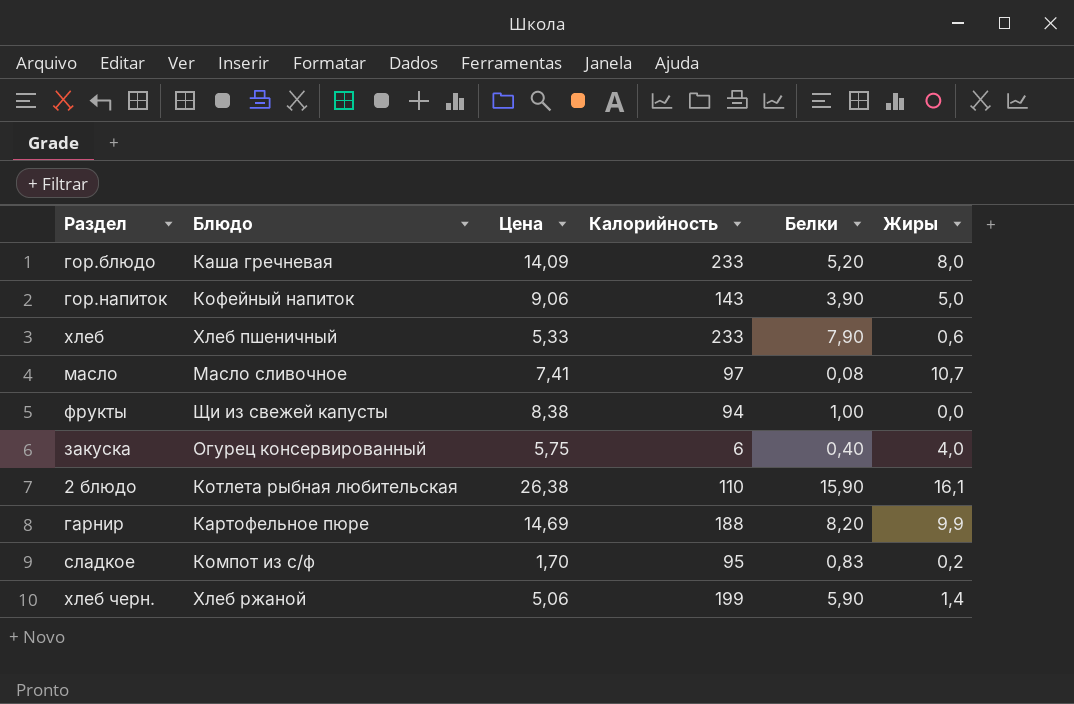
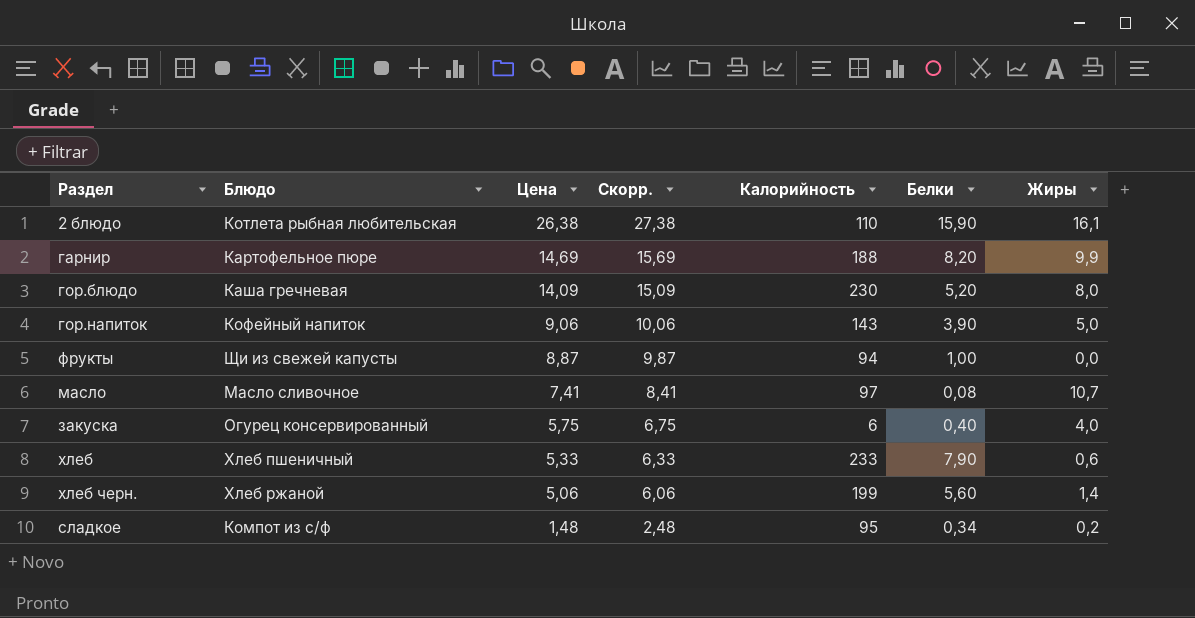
row order: none -> Цена descending
column Скорр. | formula: none -> [Цена] + 1
гор.блюдо | Калорийность: 233 -> 230
фрукты | Цена: 8,38 -> 8,87
хлеб черн. | Белки: 5,90 -> 5,60
сладкое | Цена: 1,70 -> 1,48
сладкое | Белки: 0,83 -> 0,34

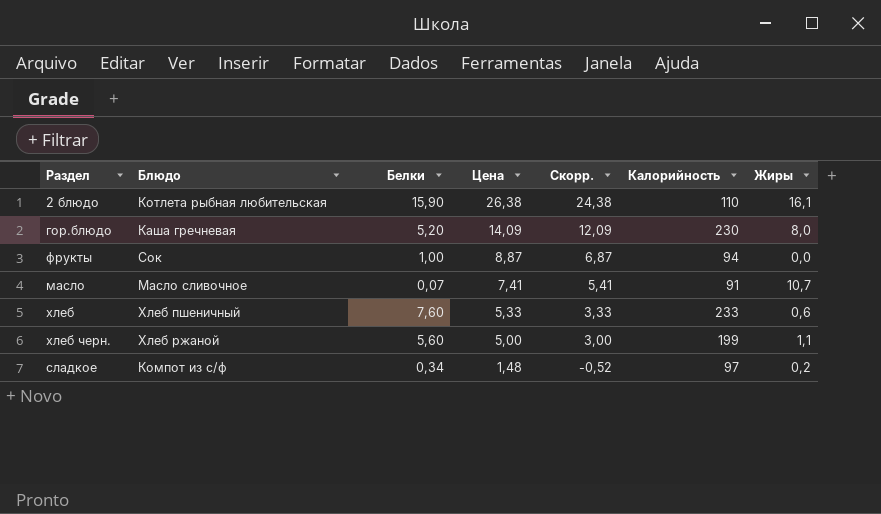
column Белки | position: 6 -> 3
column Скорр. | formula: [Цена] + 1 -> [Цена] - 2
row гарнир: Картофельное пюре | 14,69 | 15,69 | 188 | 8,20 | 9,9 -> none
row гор.напиток: Кофейный напиток | 9,06 | 10,06 | 143 | 3,90 | 5,0 -> none
row закуска: Огурец консервированный | 5,75 | 6,75 | 6 | 0,40 | 4,0 -> none
фрукты | Блюдо: Щи из свежей капусты -> Сок
масло | Белки: 0,08 -> 0,07
масло | Калорийность: 97 -> 91
хлеб | Белки: 7,90 -> 7,60
хлеб черн. | Цена: 5,06 -> 5,00
хлеб черн. | Жиры: 1,4 -> 1,1
сладкое | Калорийность: 95 -> 97

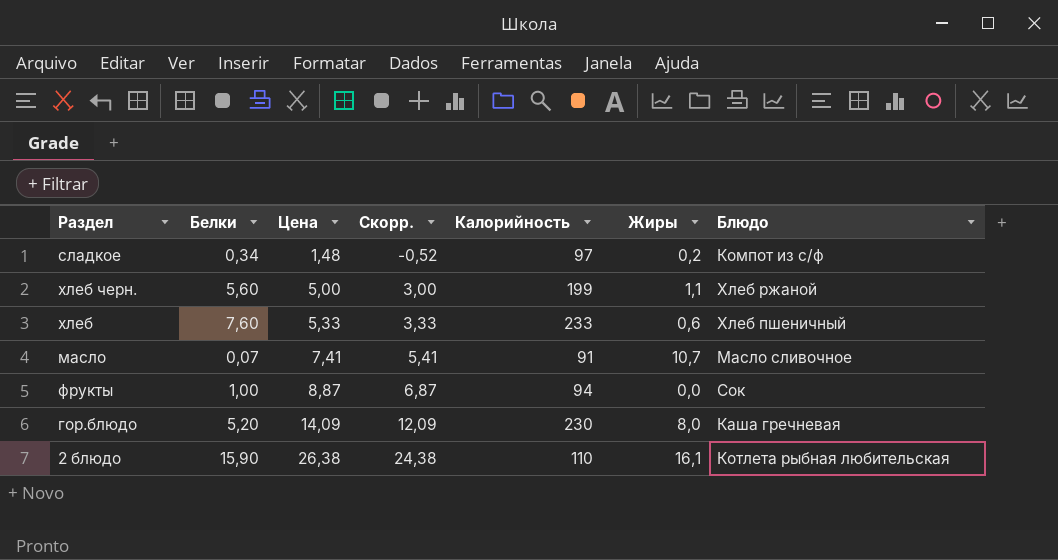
row order: Цена descending -> Цена ascending
column Блюдо | position: 2 -> 7

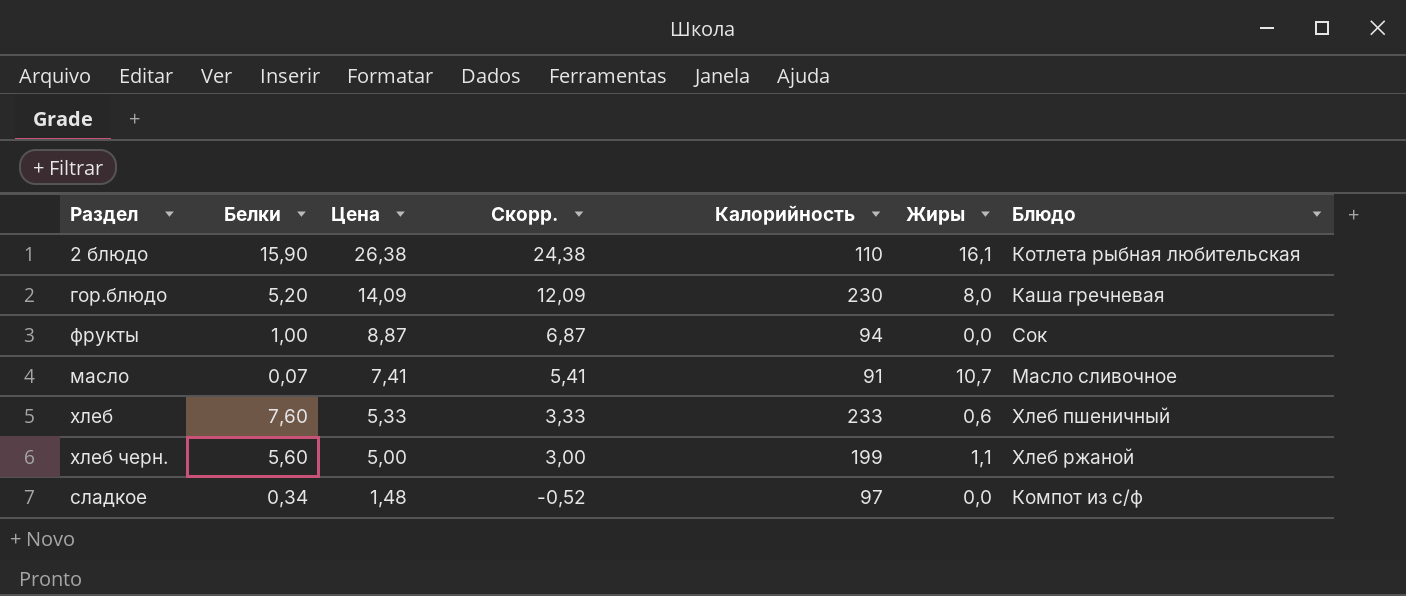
row order: Цена ascending -> Цена descending
сладкое | Жиры: 0,2 -> 0,0

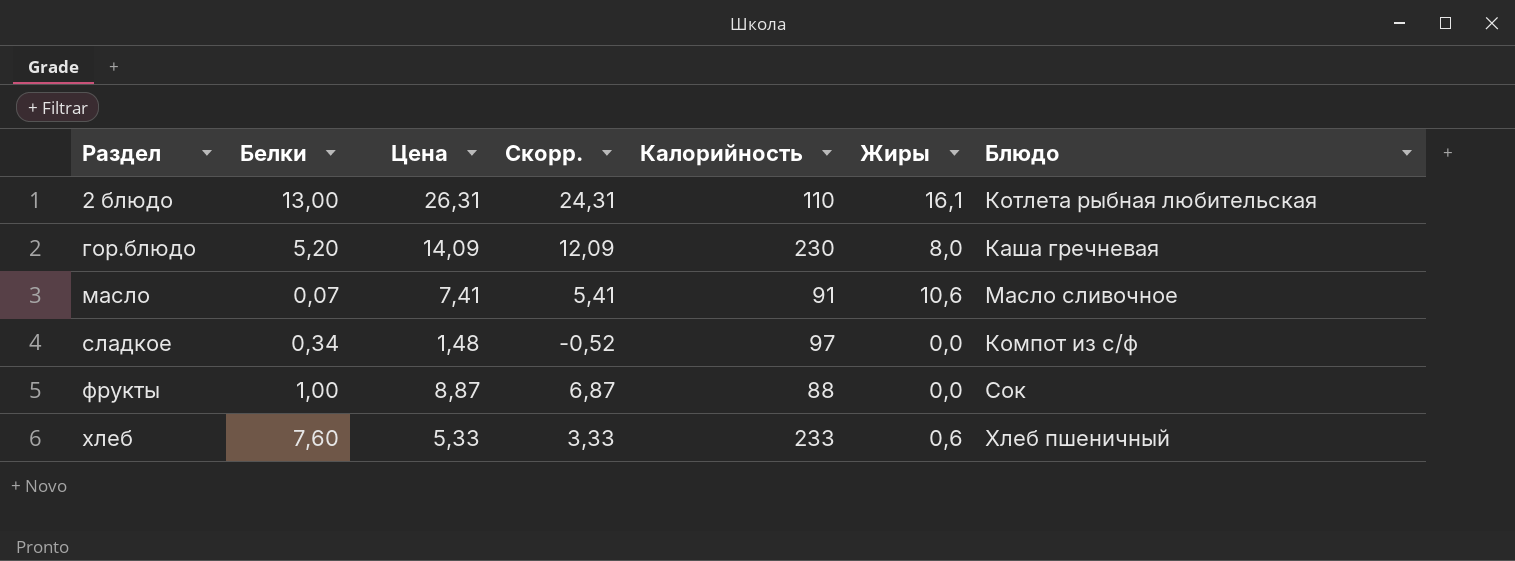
row order: Цена descending -> Раздел ascending
row хлеб черн.: 5,60 | 5,00 | 3,00 | 199 | 1,1 | Хлеб ржаной -> none
2 блюдо | Белки: 15,90 -> 13,00
2 блюдо | Цена: 26,38 -> 26,31
2 блюдо | Скорр.: 24,38 -> 24,31
масло | Жиры: 10,7 -> 10,6
фрукты | Калорийность: 94 -> 88

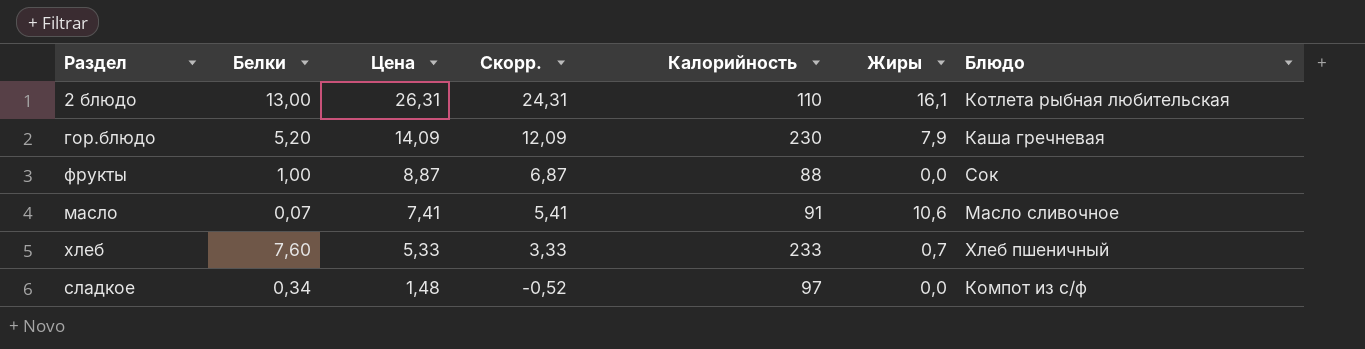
row order: Раздел ascending -> Цена descending
гор.блюдо | Жиры: 8,0 -> 7,9
хлеб | Жиры: 0,6 -> 0,7

